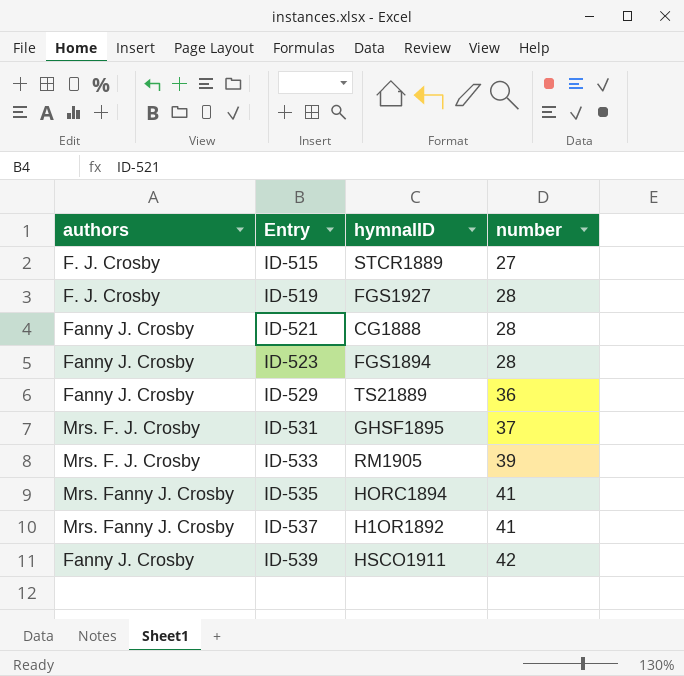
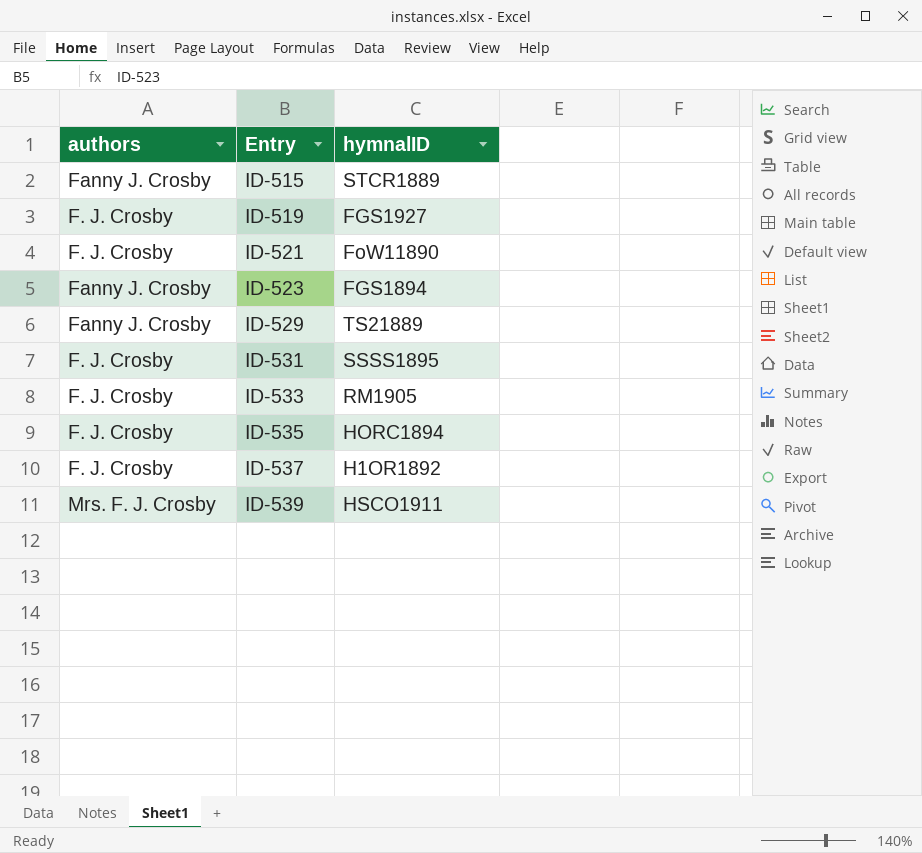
column number | position: 4 -> none
ID-515 | authors: F. J. Crosby -> Fanny J. Crosby
ID-521 | authors: Fanny J. Crosby -> F. J. Crosby
ID-521 | hymnalID: CG1888 -> FoW11890
ID-531 | authors: Mrs. F. J. Crosby -> F. J. Crosby
ID-531 | hymnalID: GHSF1895 -> SSSS1895
ID-533 | authors: Mrs. F. J. Crosby -> F. J. Crosby
ID-535 | authors: Mrs. Fanny J. Crosby -> F. J. Crosby
ID-537 | authors: Mrs. Fanny J. Crosby -> F. J. Crosby
ID-539 | authors: Fanny J. Crosby -> Mrs. F. J. Crosby

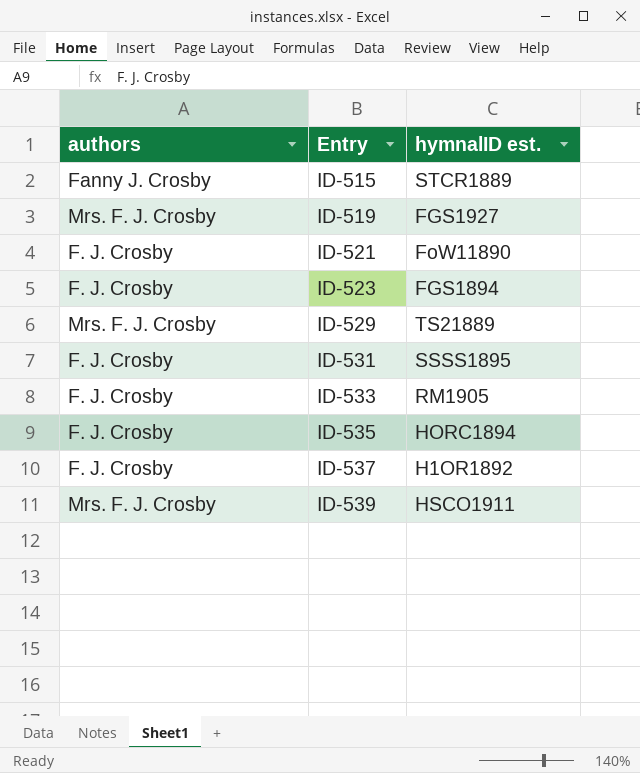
column name: hymnalID -> hymnalID est.
ID-519 | authors: F. J. Crosby -> Mrs. F. J. Crosby
ID-523 | authors: Fanny J. Crosby -> F. J. Crosby
ID-529 | authors: Fanny J. Crosby -> Mrs. F. J. Crosby

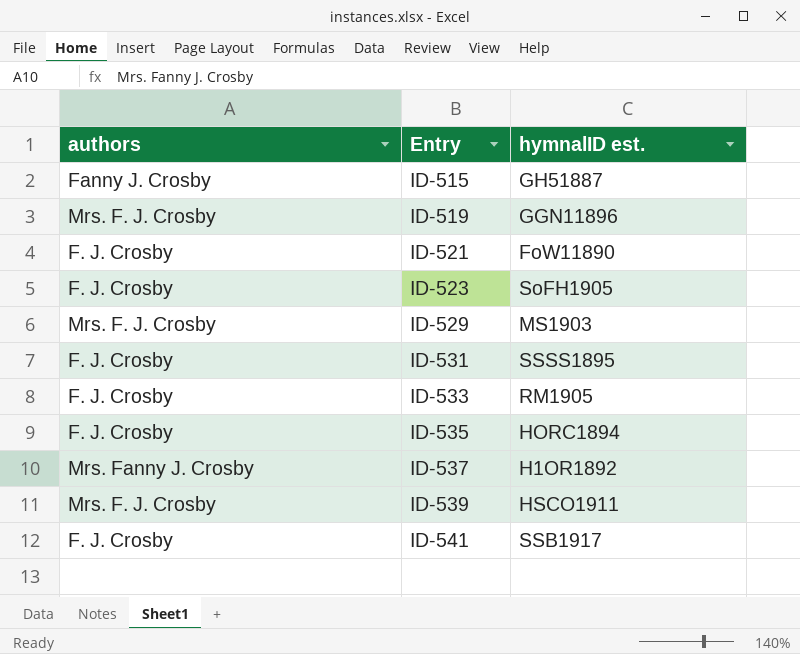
ID-515 | hymnalID est.: STCR1889 -> GH51887
ID-519 | hymnalID est.: FGS1927 -> GGN11896
ID-523 | hymnalID est.: FGS1894 -> SoFH1905
ID-529 | hymnalID est.: TS21889 -> MS1903
ID-537 | authors: F. J. Crosby -> Mrs. Fanny J. Crosby
row ID-541: none -> F. J. Crosby | SSB1917

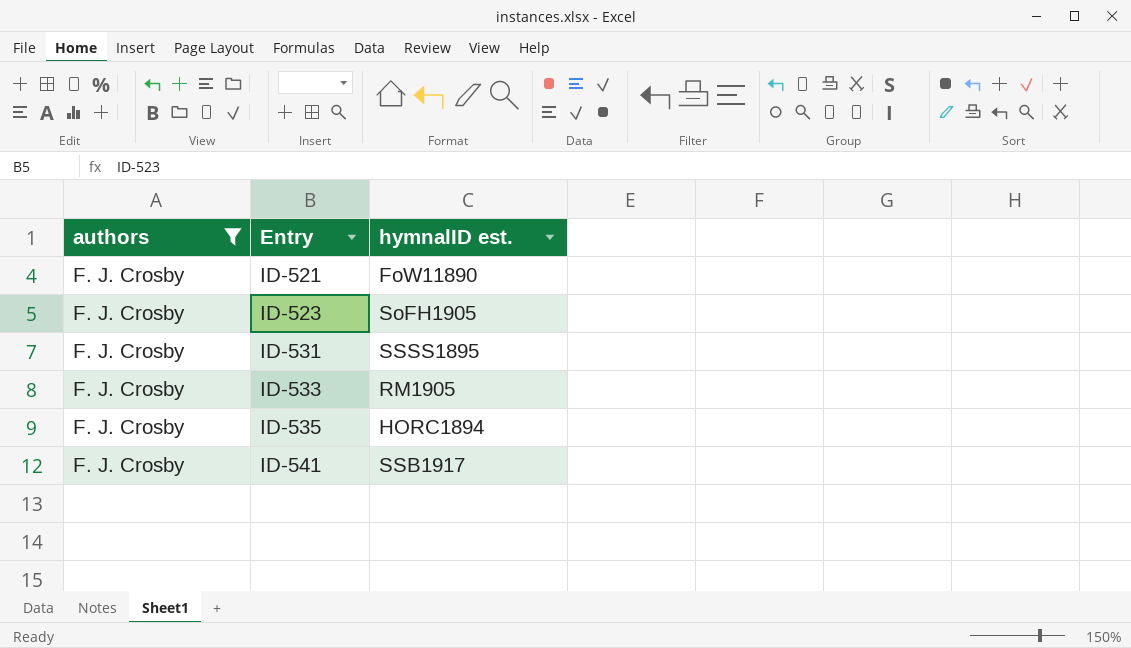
filter: none -> authors = F. J. Crosby

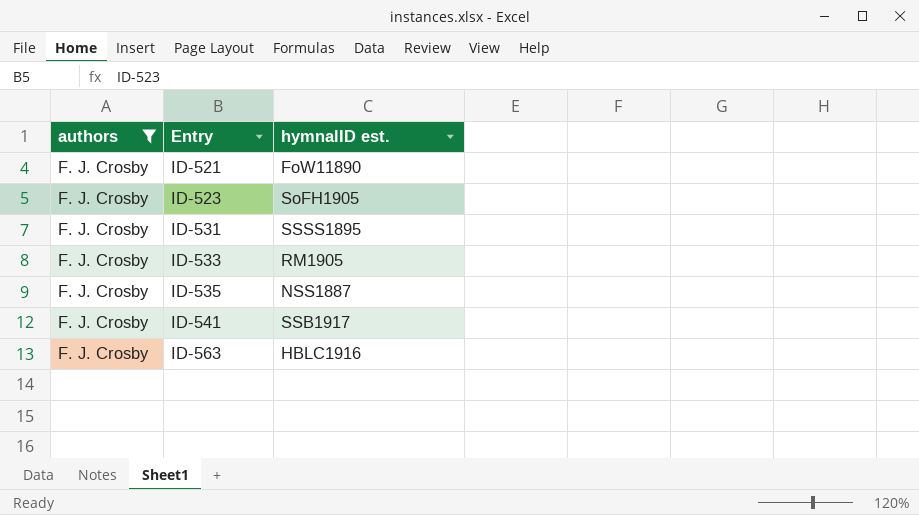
ID-535 | hymnalID est.: HORC1894 -> NSS1887
row ID-563: none -> F. J. Crosby | HBLC1916

